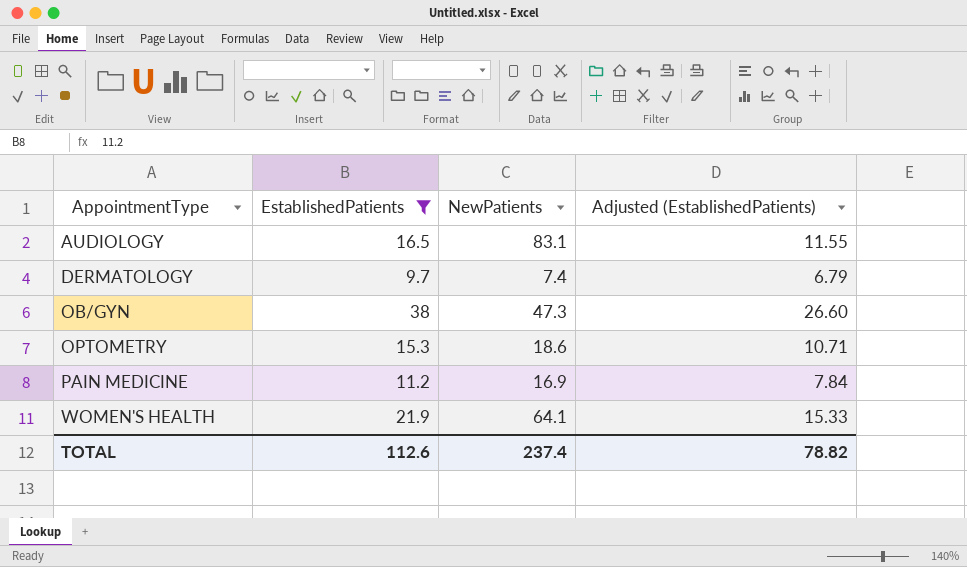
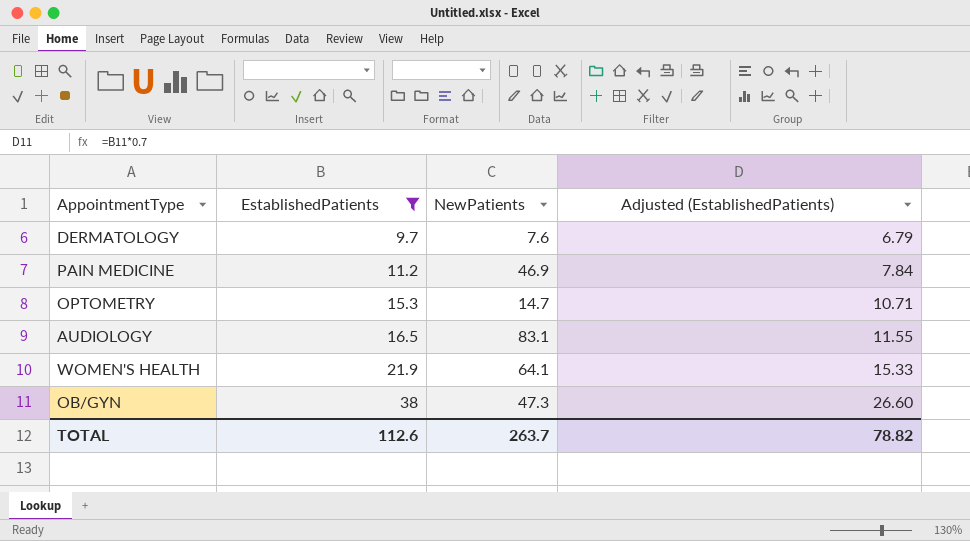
row order: AppointmentType ascending -> EstablishedPatients ascending
DERMATOLOGY | NewPatients: 7.4 -> 7.6
PAIN MEDICINE | NewPatients: 16.9 -> 46.9
OPTOMETRY | NewPatients: 18.6 -> 14.7
TOTAL | NewPatients: 237.4 -> 263.7

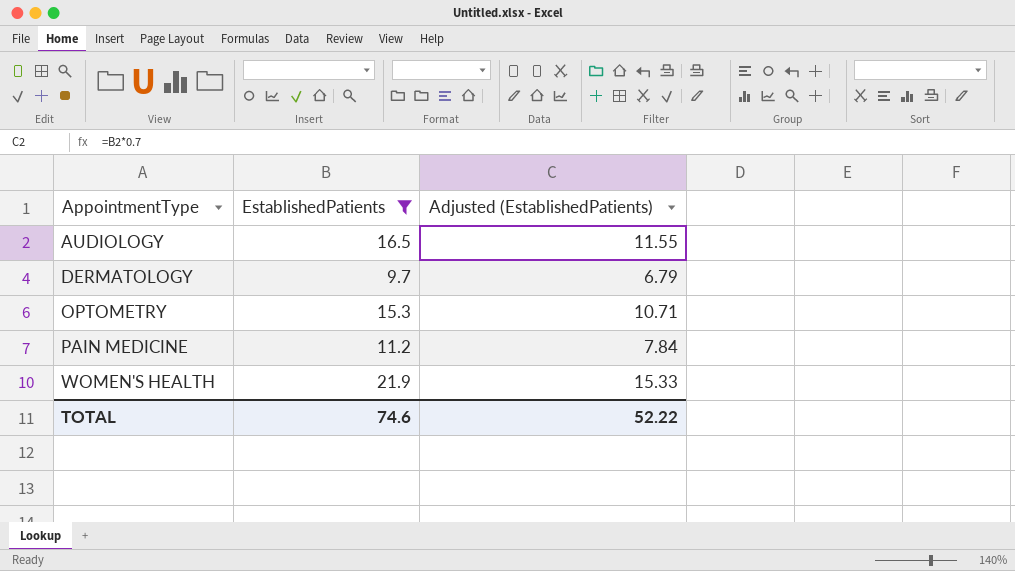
row order: EstablishedPatients ascending -> AppointmentType ascending
column NewPatients | position: 3 -> none
row OB/GYN: 38 | 47.3 | 26.60 -> none
TOTAL | EstablishedPatients: 112.6 -> 74.6
TOTAL | Adjusted (EstablishedPatients): 78.82 -> 52.22

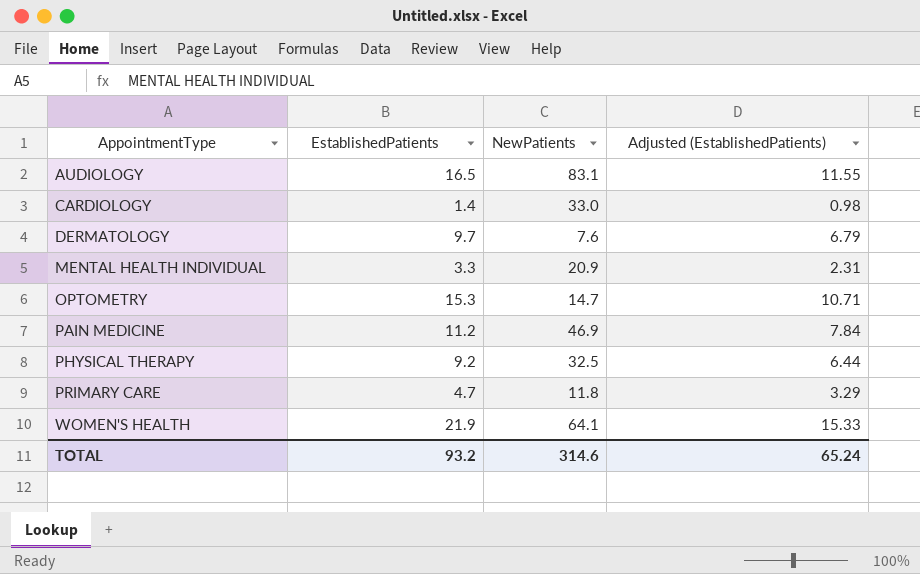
filter: EstablishedPatients >= 9.7 -> none
column NewPatients | position: none -> 3
TOTAL | EstablishedPatients: 74.6 -> 93.2
TOTAL | Adjusted (EstablishedPatients): 52.22 -> 65.24

